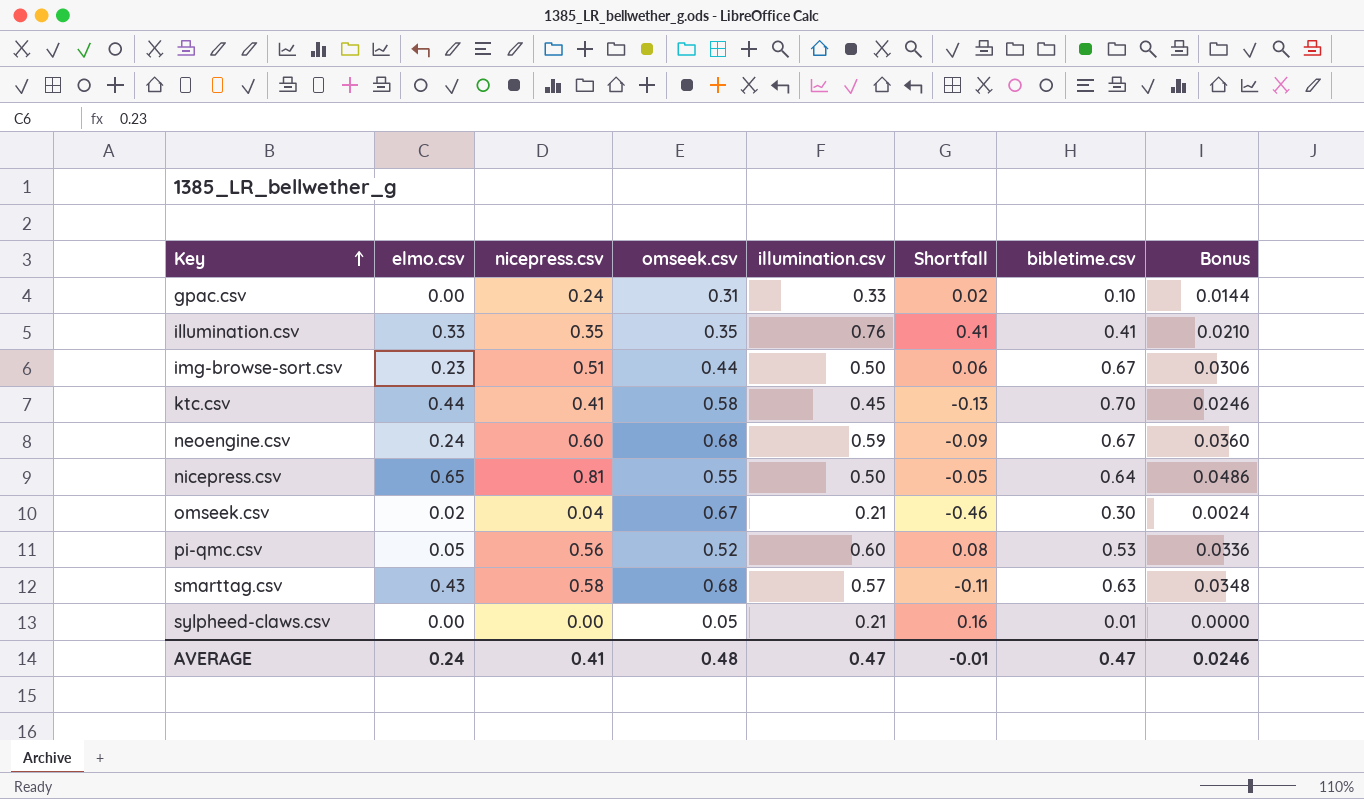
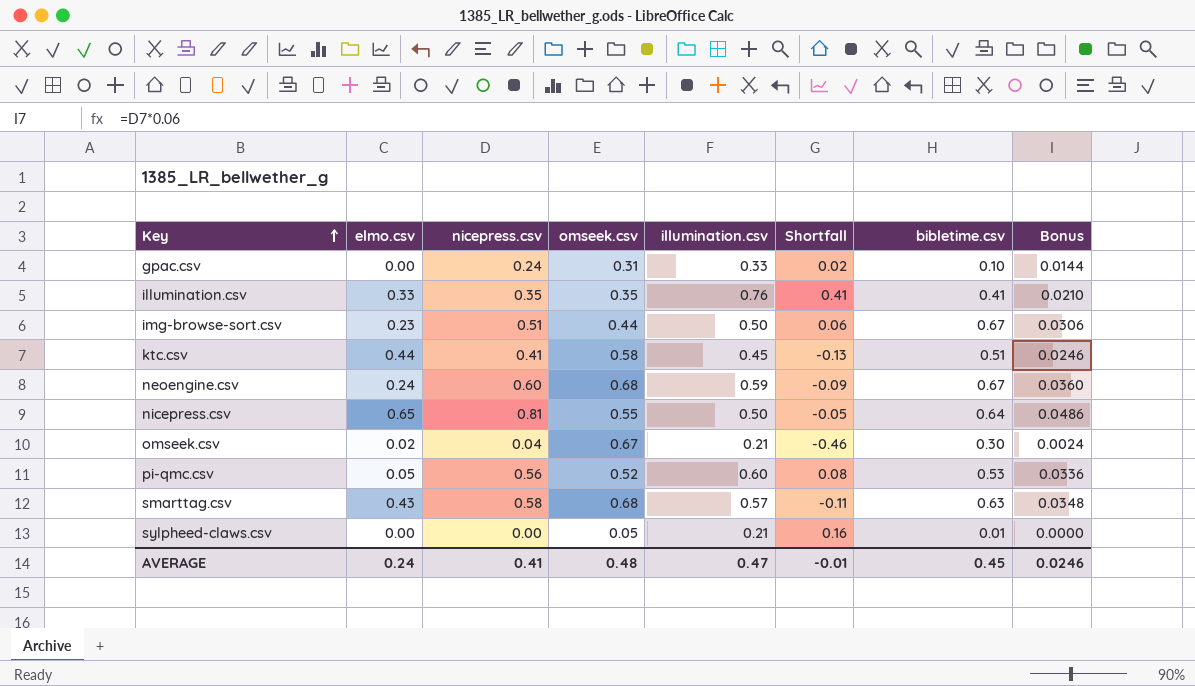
ktc.csv | bibletime.csv: 0.70 -> 0.51
AVERAGE | bibletime.csv: 0.47 -> 0.45

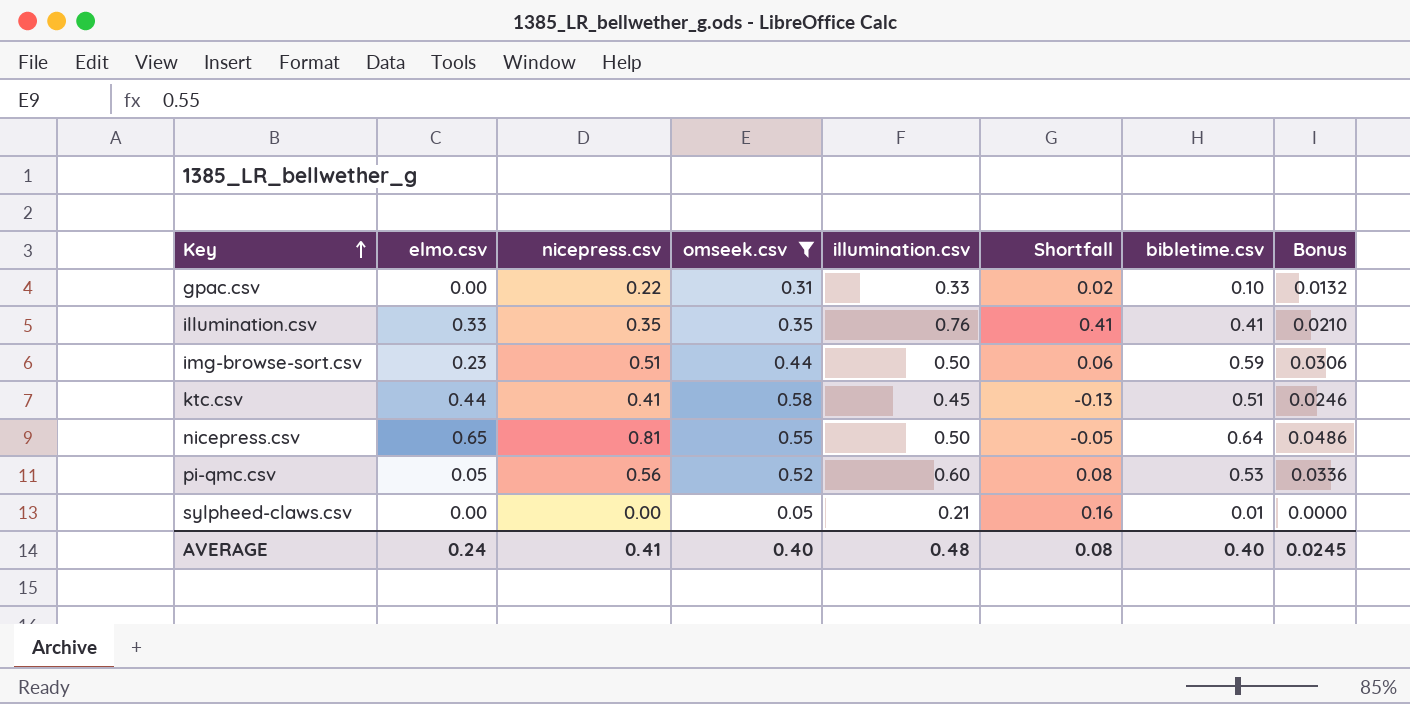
filter: none -> omseek.csv <= 0.58
gpac.csv | nicepress.csv: 0.24 -> 0.22
gpac.csv | Bonus: 0.0144 -> 0.0132
img-browse-sort.csv | bibletime.csv: 0.67 -> 0.59
AVERAGE | omseek.csv: 0.48 -> 0.40
AVERAGE | illumination.csv: 0.47 -> 0.48
AVERAGE | Shortfall: -0.01 -> 0.08
AVERAGE | bibletime.csv: 0.45 -> 0.40
AVERAGE | Bonus: 0.0246 -> 0.0245

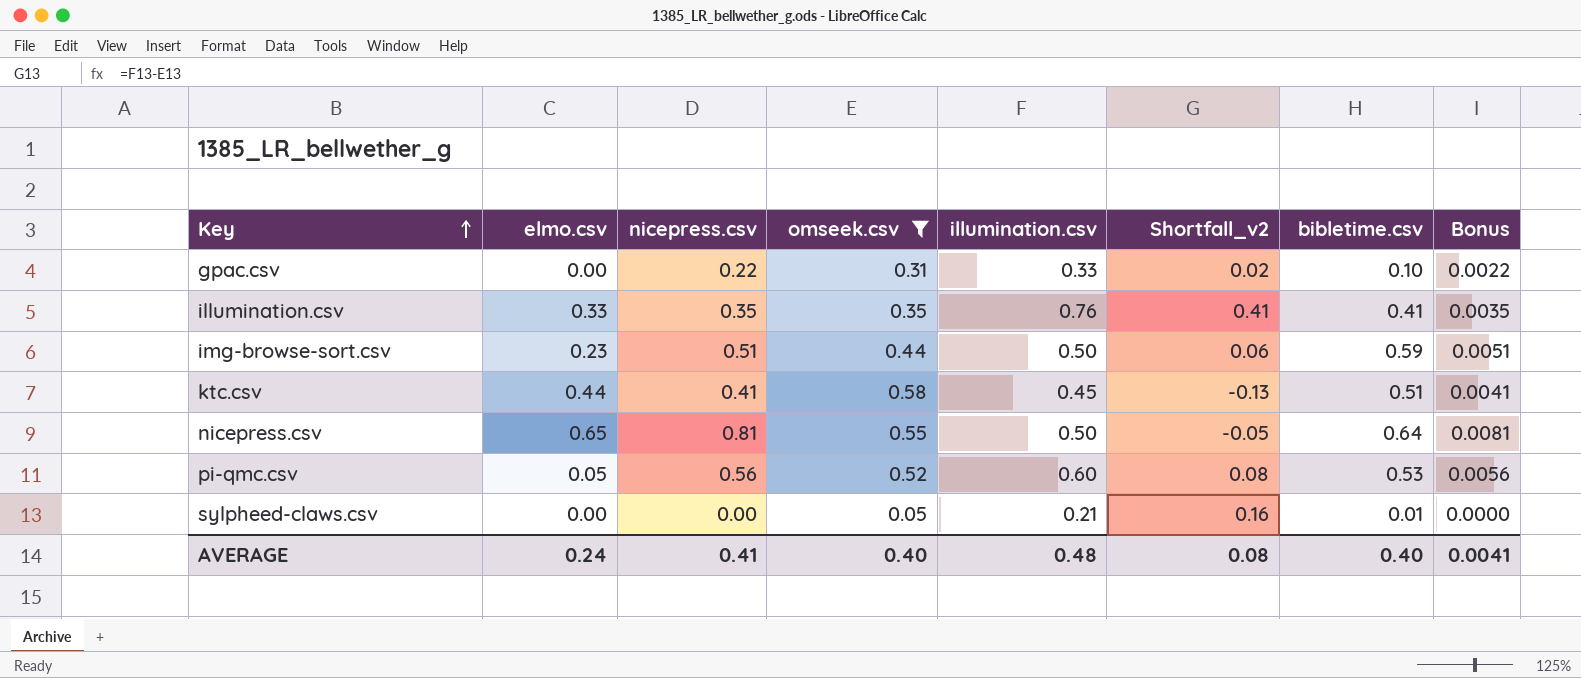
column name: Shortfall -> Shortfall_v2
column Bonus | formula: [nicepress.csv] * 0.06 -> [nicepress.csv] * 0.01
AVERAGE | Bonus: 0.0245 -> 0.0041

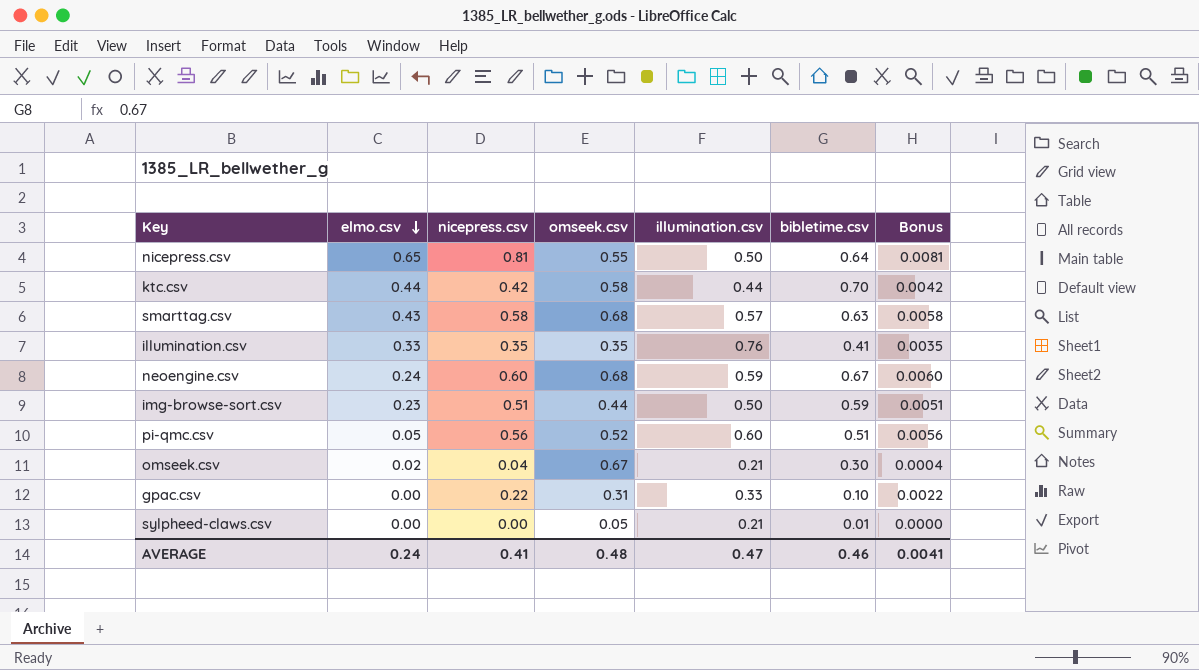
filter: omseek.csv <= 0.58 -> none
row order: Key ascending -> elmo.csv descending
column Shortfall_v2 | formula: [illumination.csv] - [omseek.csv] -> none
ktc.csv | nicepress.csv: 0.41 -> 0.42
ktc.csv | illumination.csv: 0.45 -> 0.44
ktc.csv | bibletime.csv: 0.51 -> 0.70
ktc.csv | Bonus: 0.0041 -> 0.0042
pi-qmc.csv | bibletime.csv: 0.53 -> 0.51
AVERAGE | omseek.csv: 0.40 -> 0.48
AVERAGE | illumination.csv: 0.48 -> 0.47
AVERAGE | bibletime.csv: 0.40 -> 0.46

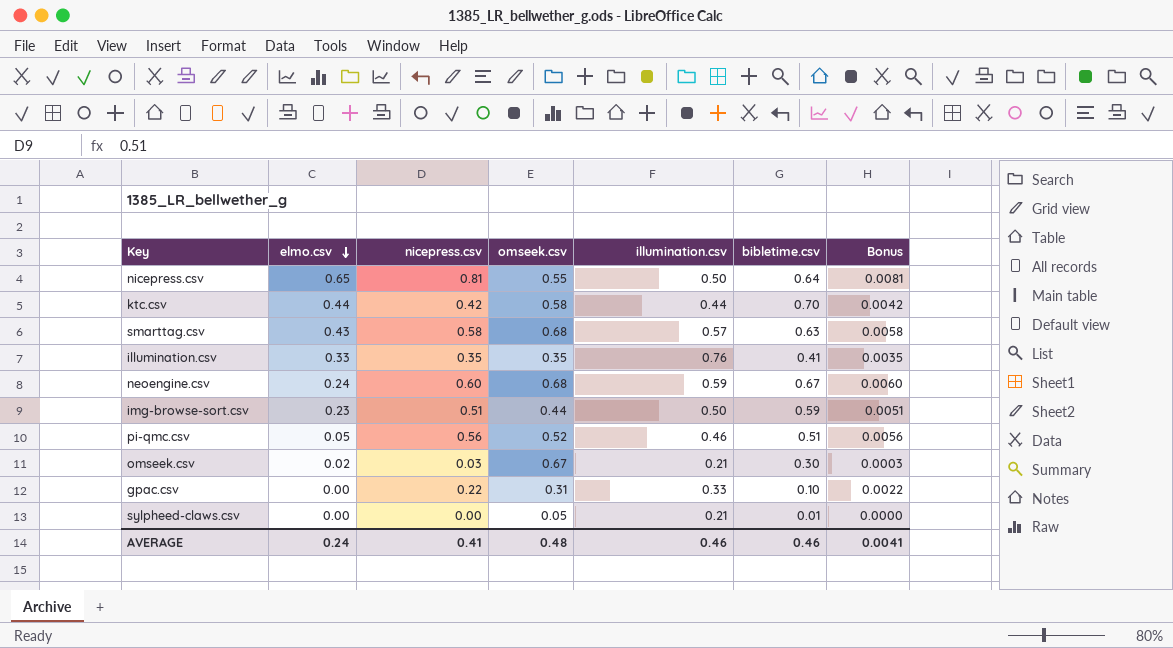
pi-qmc.csv | illumination.csv: 0.60 -> 0.46
omseek.csv | nicepress.csv: 0.04 -> 0.03
omseek.csv | Bonus: 0.0004 -> 0.0003
AVERAGE | illumination.csv: 0.47 -> 0.46

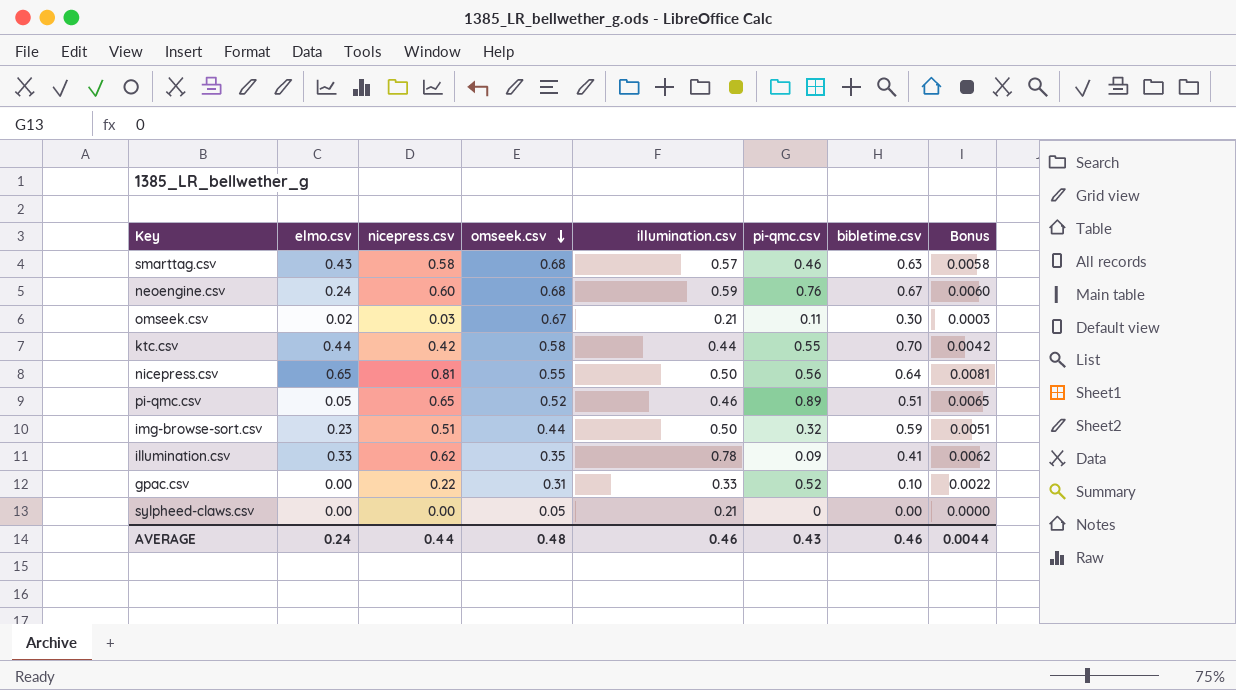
row order: elmo.csv descending -> omseek.csv descending
column pi-qmc.csv | position: none -> 6
pi-qmc.csv | nicepress.csv: 0.56 -> 0.65
pi-qmc.csv | Bonus: 0.0056 -> 0.0065
illumination.csv | nicepress.csv: 0.35 -> 0.62
illumination.csv | illumination.csv: 0.76 -> 0.78
illumination.csv | Bonus: 0.0035 -> 0.0062
sylpheed-claws.csv | bibletime.csv: 0.01 -> 0.00
AVERAGE | nicepress.csv: 0.41 -> 0.44
AVERAGE | Bonus: 0.0041 -> 0.0044

